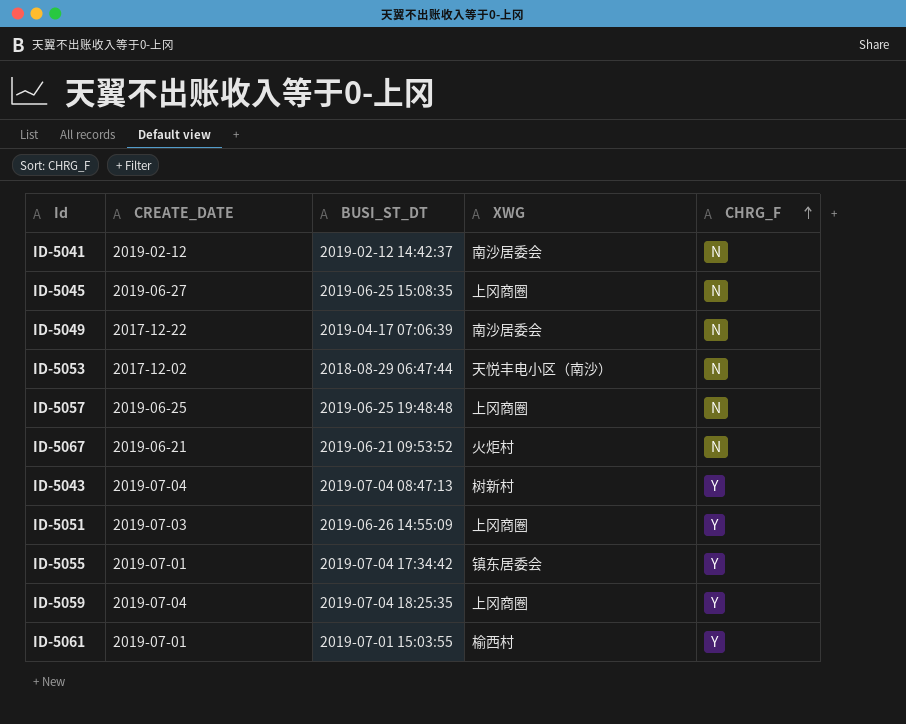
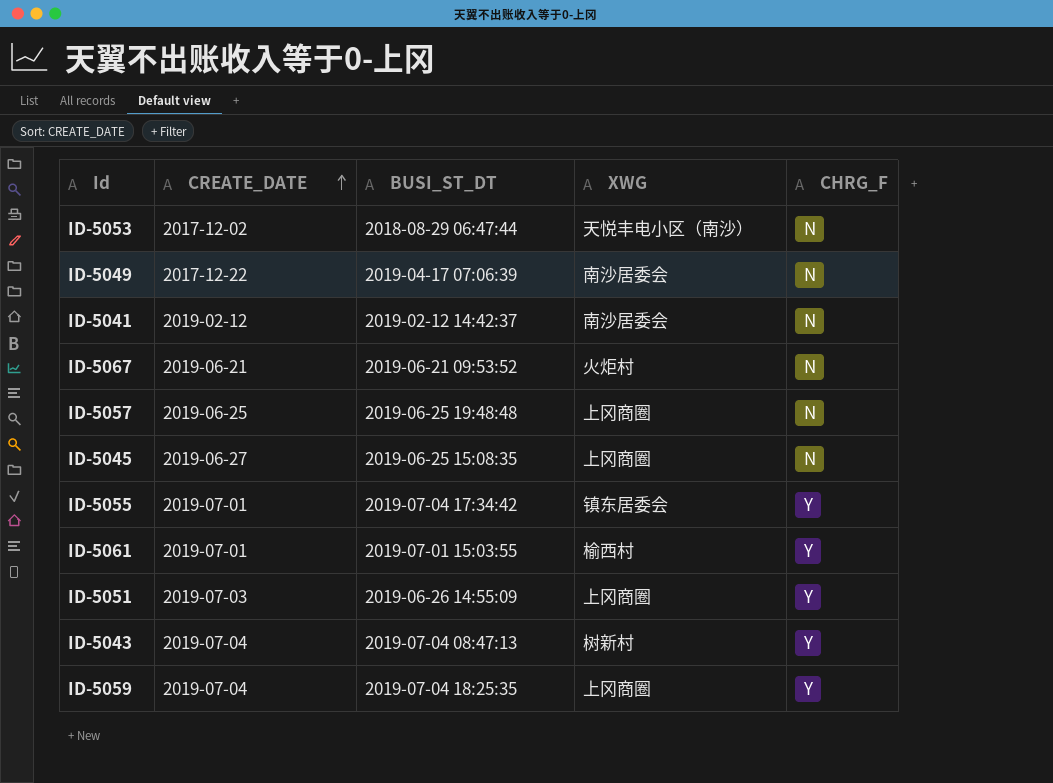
row order: CHRG_F ascending -> CREATE_DATE ascending

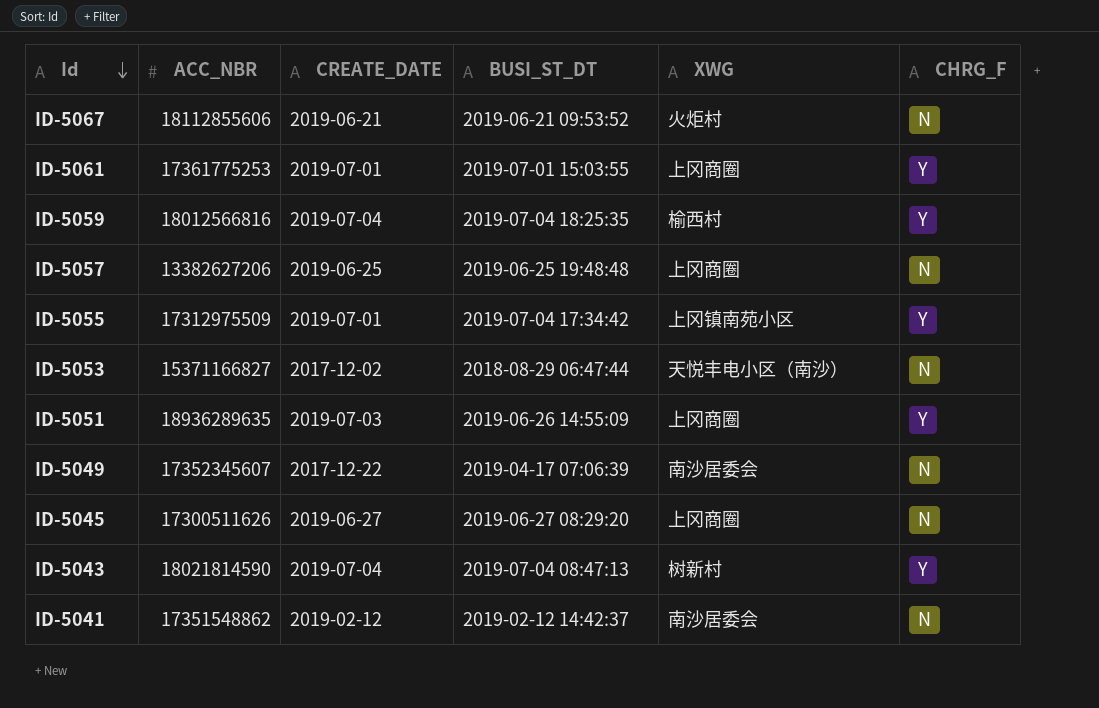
row order: CREATE_DATE ascending -> Id descending
column ACC_NBR | position: none -> 2
ID-5061 | XWG: 榆西村 -> 上冈商圈
ID-5059 | XWG: 上冈商圈 -> 榆西村
ID-5055 | XWG: 镇东居委会 -> 上冈镇南苑小区
ID-5045 | BUSI_ST_DT: 2019-06-25 15:08:35 -> 2019-06-27 08:29:20

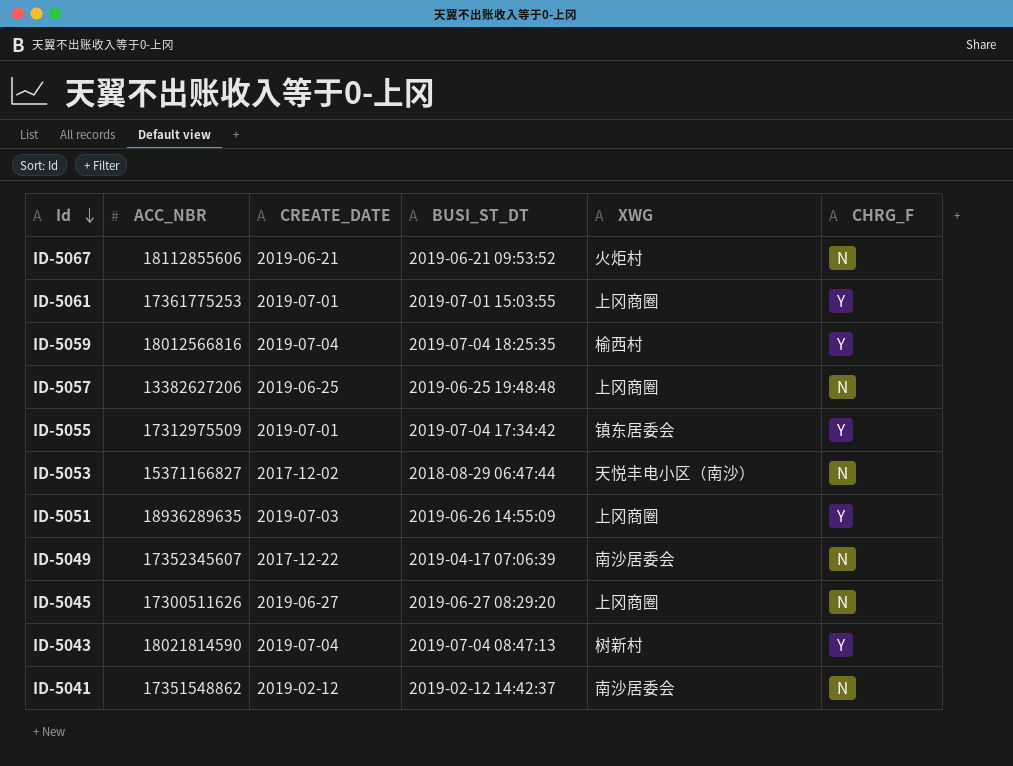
ID-5055 | XWG: 上冈镇南苑小区 -> 镇东居委会

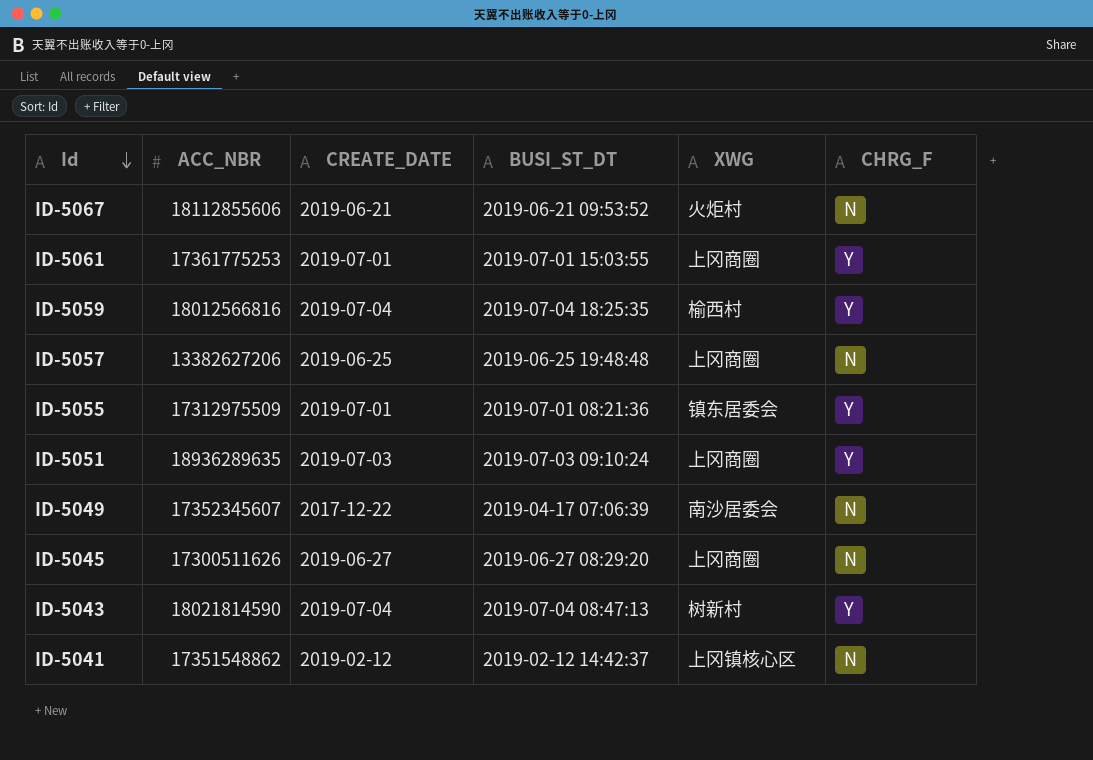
row ID-5053: 15371166827 | 2017-12-02 | 2018-08-29 06:47:44 | 天悦丰电小区（南沙） | N -> none
ID-5055 | BUSI_ST_DT: 2019-07-04 17:34:42 -> 2019-07-01 08:21:36
ID-5051 | BUSI_ST_DT: 2019-06-26 14:55:09 -> 2019-07-03 09:10:24
ID-5041 | XWG: 南沙居委会 -> 上冈镇核心区

